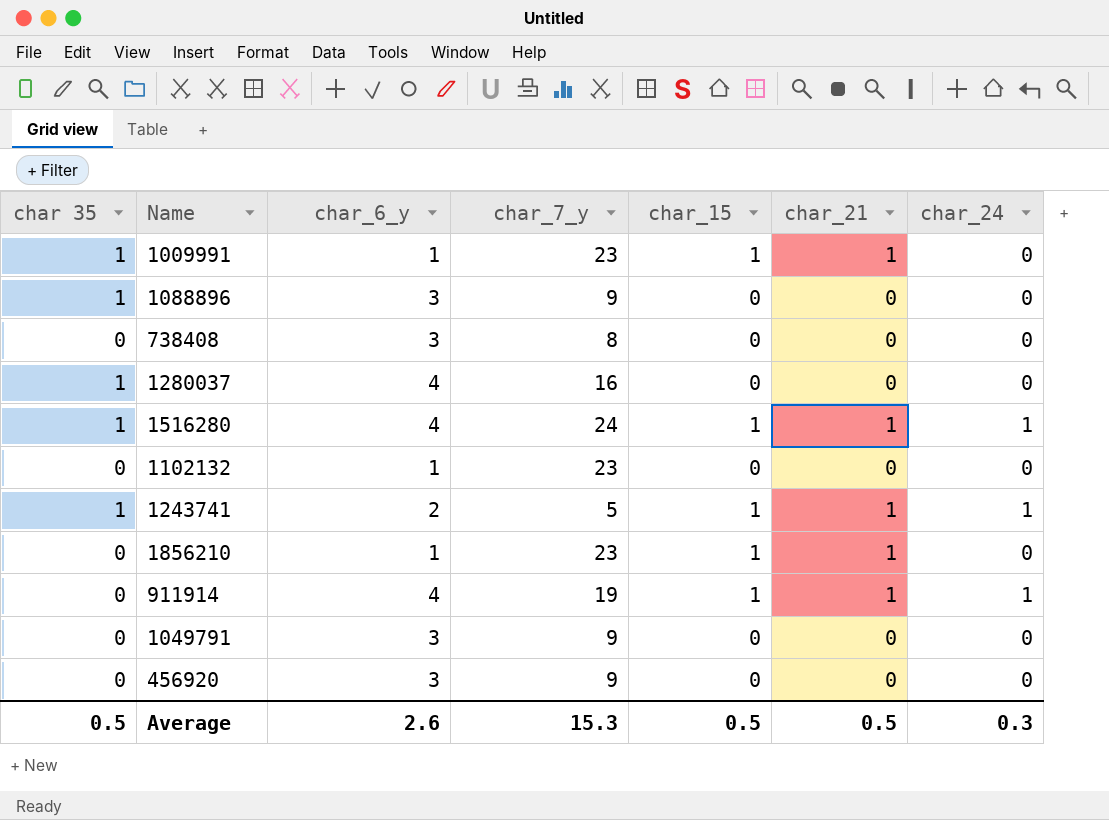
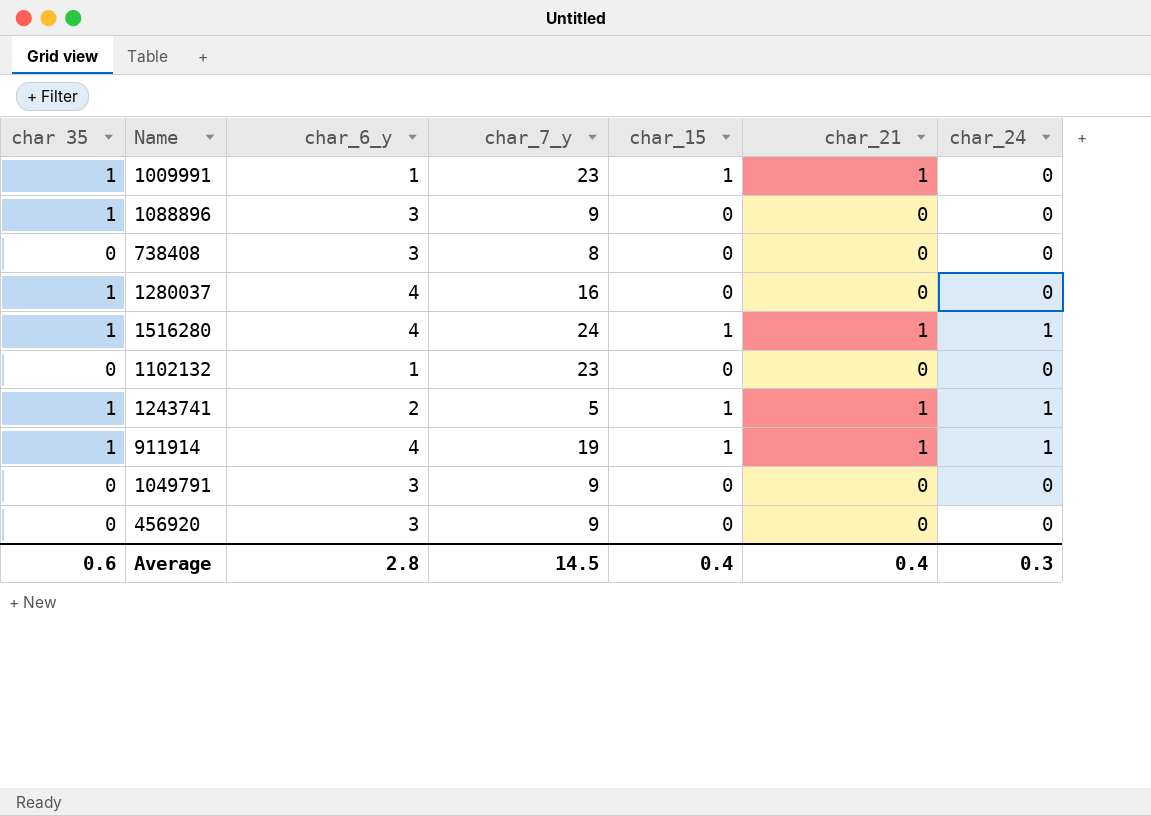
row 1856210: 0 | 1 | 23 | 1 | 1 | 0 -> none
911914 | char 35: 0 -> 1
Average | char 35: 0.5 -> 0.6
Average | char_6_y: 2.6 -> 2.8
Average | char_7_y: 15.3 -> 14.5
Average | char_15: 0.5 -> 0.4
Average | char_21: 0.5 -> 0.4

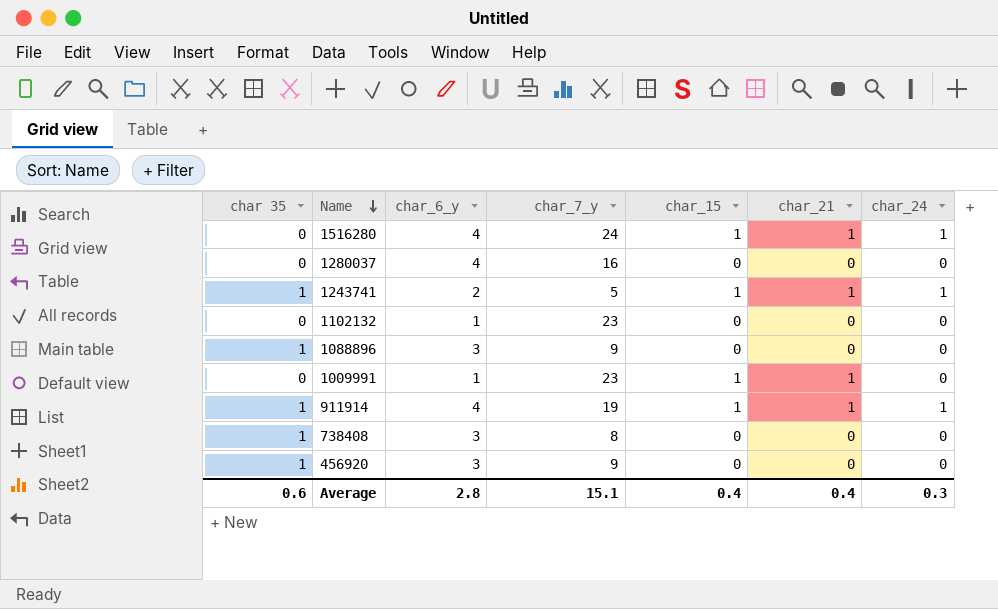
row order: none -> Name descending
row 1049791: 0 | 3 | 9 | 0 | 0 | 0 -> none
1516280 | char 35: 1 -> 0
1280037 | char 35: 1 -> 0
1009991 | char 35: 1 -> 0
738408 | char 35: 0 -> 1
456920 | char 35: 0 -> 1
Average | char_7_y: 14.5 -> 15.1

